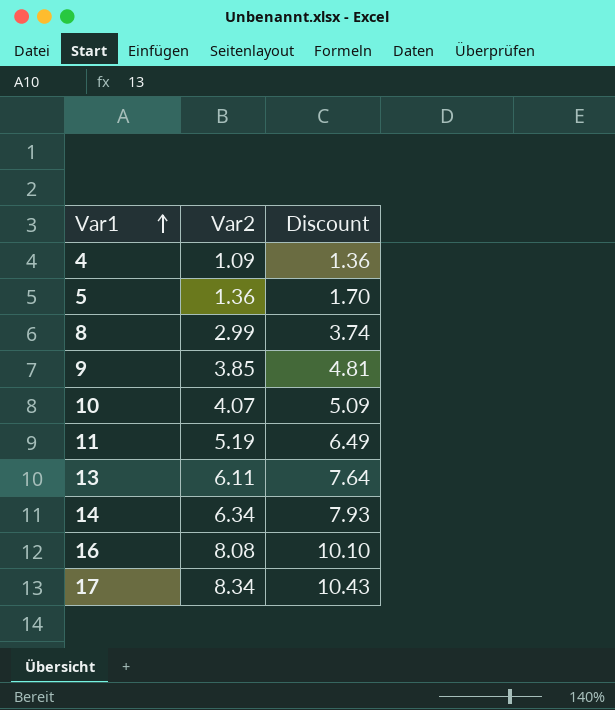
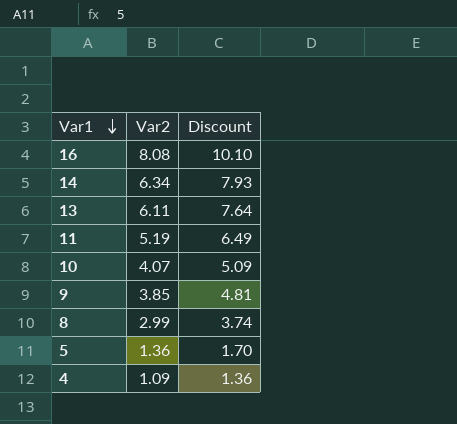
row order: Var1 ascending -> Var1 descending
row 17: 8.34 | 10.43 -> none

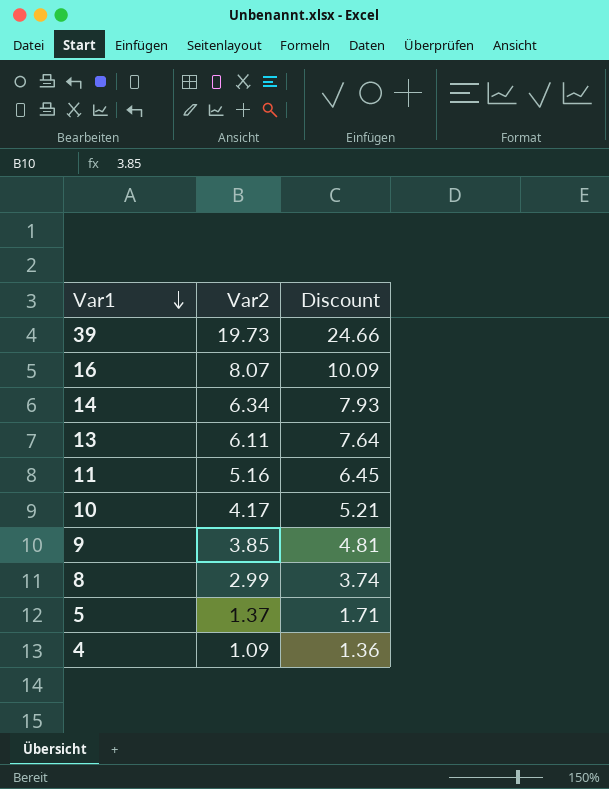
row 39: none -> 19.73 | 24.66
16 | Var2: 8.08 -> 8.07
16 | Discount: 10.10 -> 10.09
11 | Var2: 5.19 -> 5.16
11 | Discount: 6.49 -> 6.45
10 | Var2: 4.07 -> 4.17
10 | Discount: 5.09 -> 5.21
5 | Var2: 1.36 -> 1.37
5 | Discount: 1.70 -> 1.71

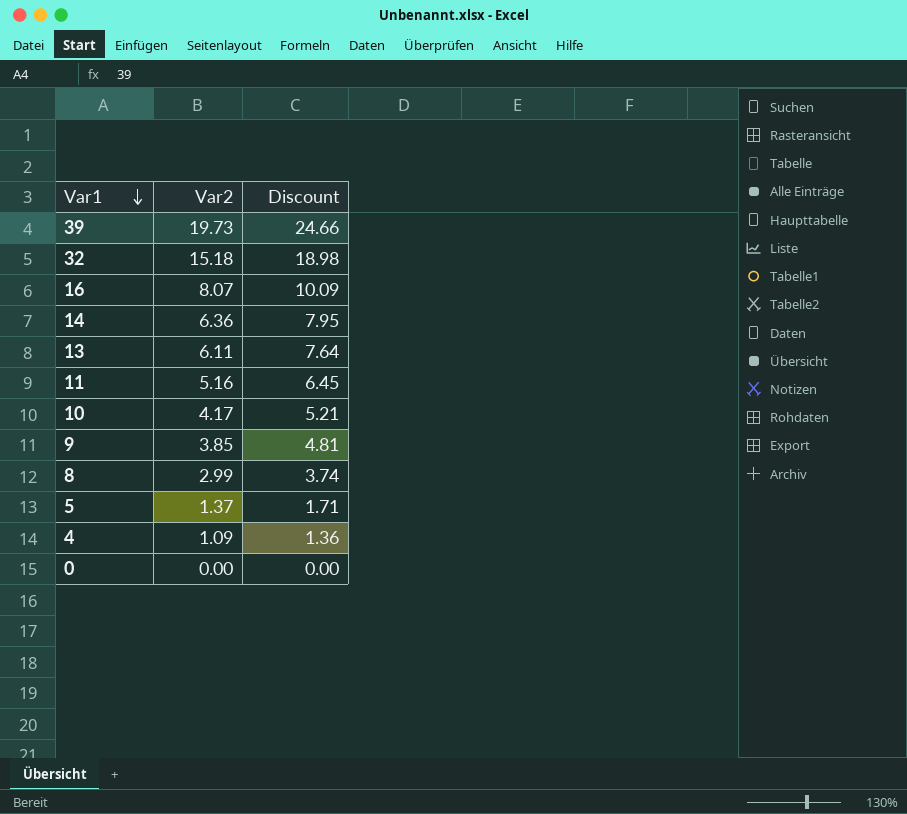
row 32: none -> 15.18 | 18.98
14 | Var2: 6.34 -> 6.36
14 | Discount: 7.93 -> 7.95
row 0: none -> 0.00 | 0.00

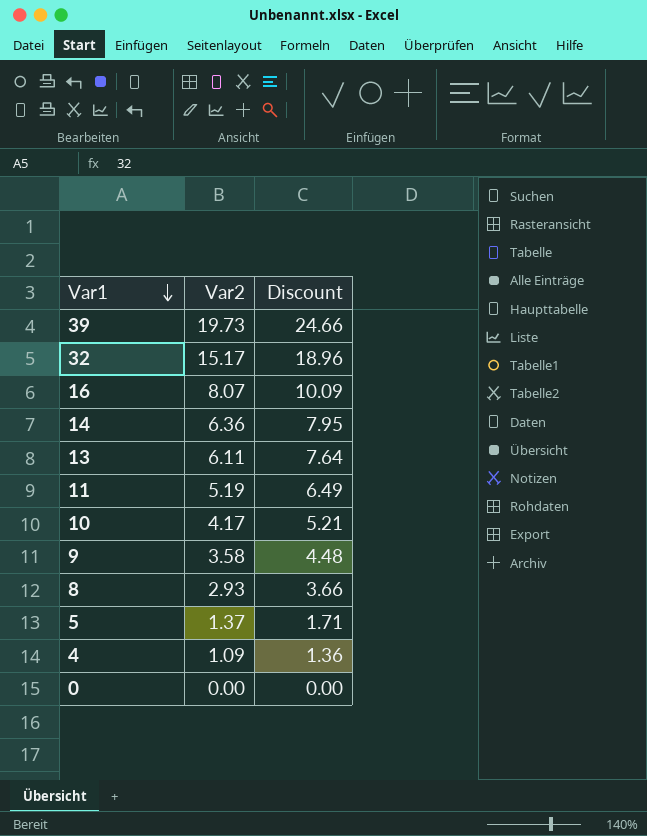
32 | Var2: 15.18 -> 15.17
32 | Discount: 18.98 -> 18.96
11 | Var2: 5.16 -> 5.19
11 | Discount: 6.45 -> 6.49
9 | Var2: 3.85 -> 3.58
9 | Discount: 4.81 -> 4.48
8 | Var2: 2.99 -> 2.93
8 | Discount: 3.74 -> 3.66

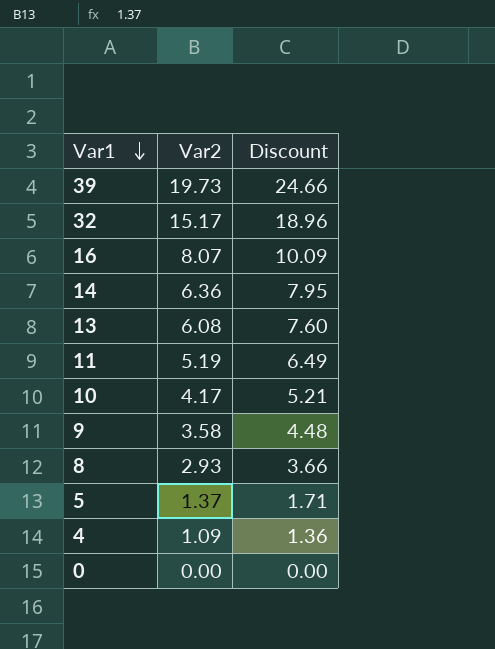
13 | Var2: 6.11 -> 6.08
13 | Discount: 7.64 -> 7.60

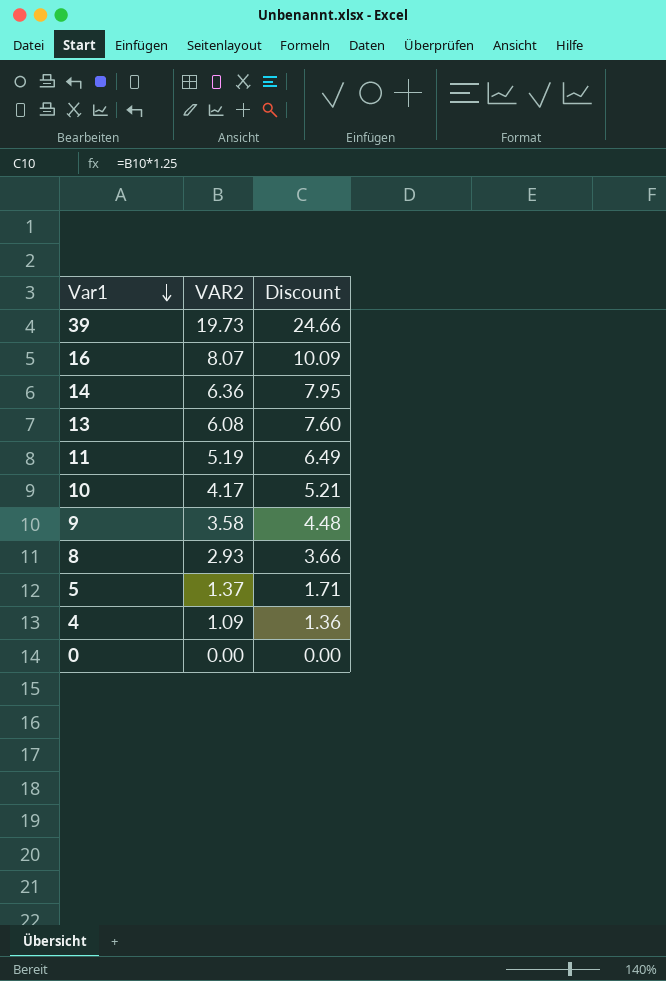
column name: Var2 -> VAR2
row 32: 15.17 | 18.96 -> none

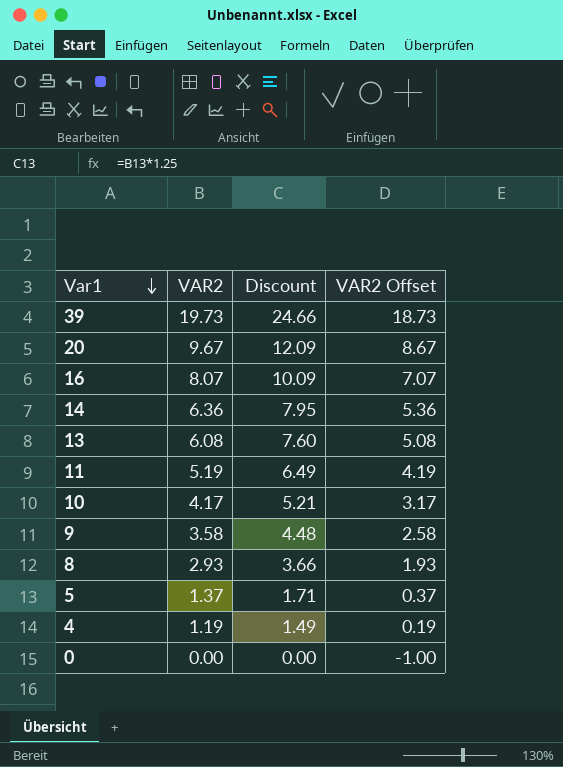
column VAR2 Offset | formula: none -> [VAR2] - 1
row 20: none -> 9.67 | 12.09 | 8.67
4 | VAR2: 1.09 -> 1.19
4 | Discount: 1.36 -> 1.49

